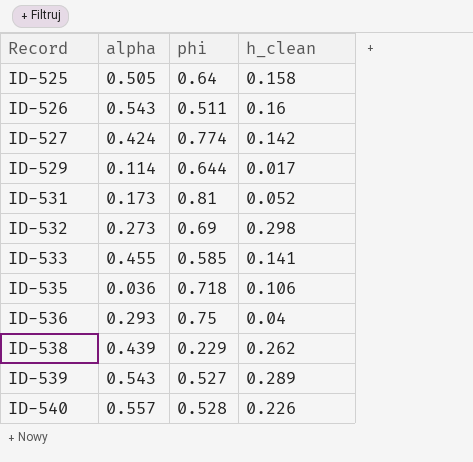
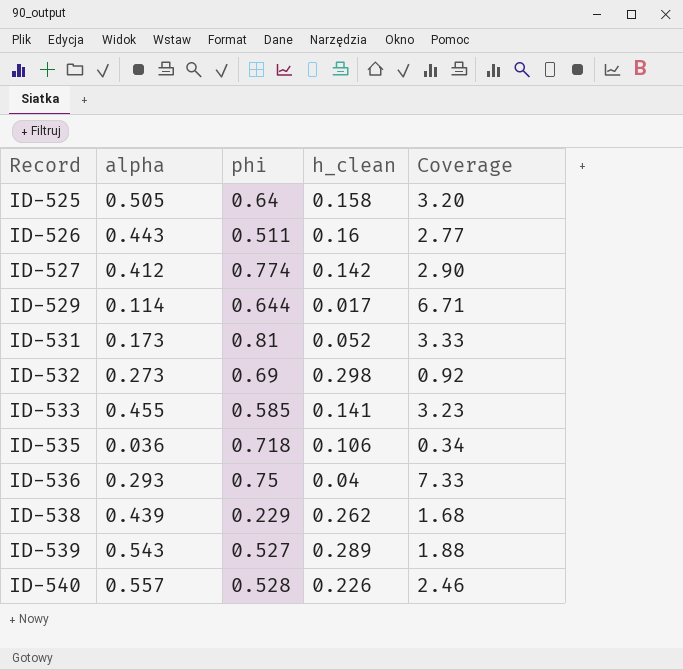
column Coverage | formula: none -> [alpha] / [h_clean]
ID-526 | alpha: 0.543 -> 0.443
ID-527 | alpha: 0.424 -> 0.412

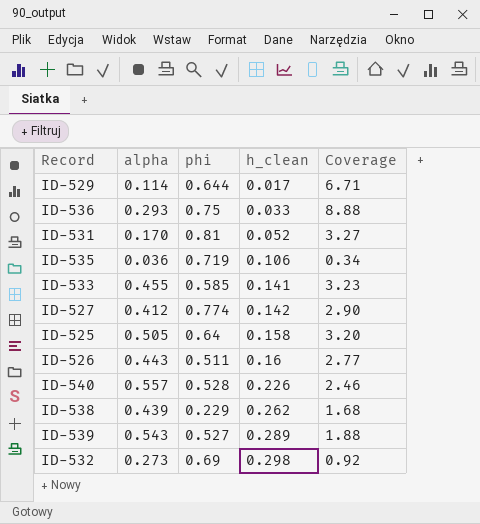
row order: Record ascending -> h_clean ascending
ID-536 | h_clean: 0.04 -> 0.033
ID-536 | Coverage: 7.33 -> 8.88
ID-531 | alpha: 0.173 -> 0.170
ID-531 | Coverage: 3.33 -> 3.27
ID-535 | phi: 0.718 -> 0.719

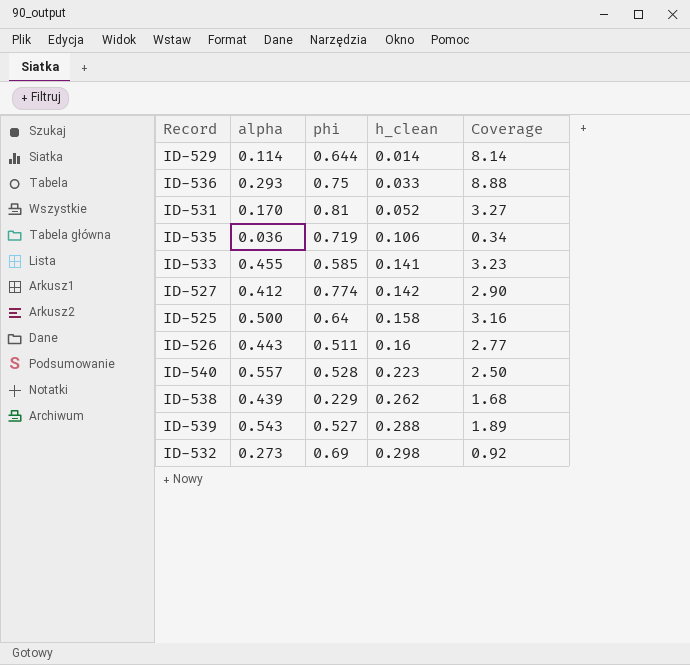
ID-529 | h_clean: 0.017 -> 0.014
ID-529 | Coverage: 6.71 -> 8.14
ID-525 | alpha: 0.505 -> 0.500
ID-525 | Coverage: 3.20 -> 3.16
ID-540 | h_clean: 0.226 -> 0.223
ID-540 | Coverage: 2.46 -> 2.50
ID-539 | h_clean: 0.289 -> 0.288
ID-539 | Coverage: 1.88 -> 1.89

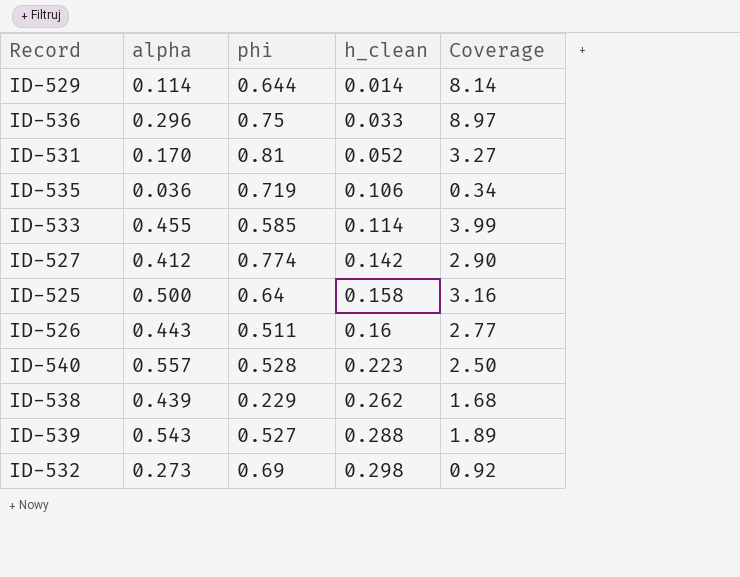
ID-536 | alpha: 0.293 -> 0.296
ID-536 | Coverage: 8.88 -> 8.97
ID-533 | h_clean: 0.141 -> 0.114
ID-533 | Coverage: 3.23 -> 3.99

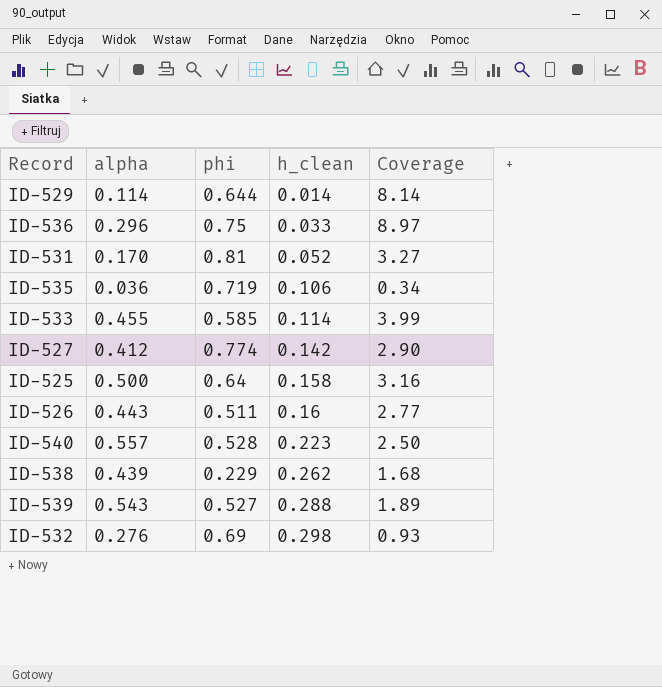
ID-532 | alpha: 0.273 -> 0.276
ID-532 | Coverage: 0.92 -> 0.93

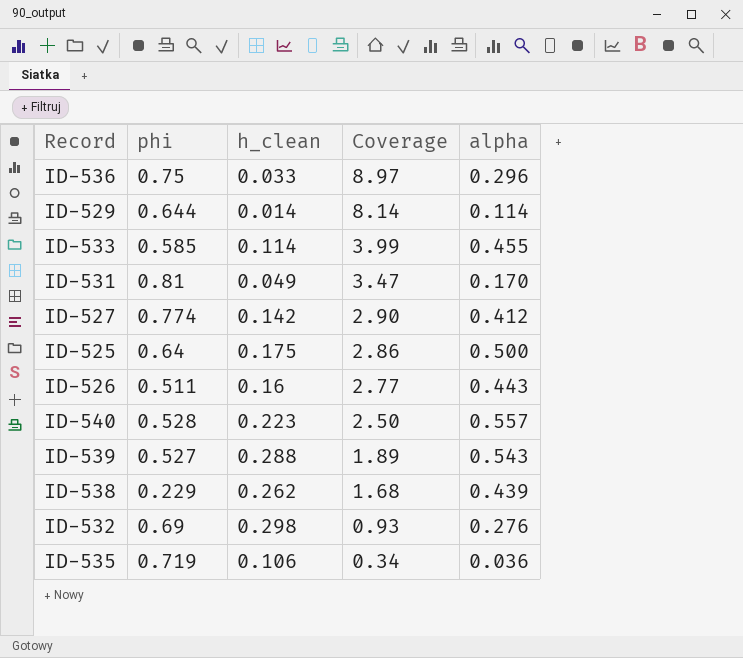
row order: h_clean ascending -> Coverage descending
column alpha | position: 2 -> 5
ID-531 | h_clean: 0.052 -> 0.049
ID-531 | Coverage: 3.27 -> 3.47
ID-525 | h_clean: 0.158 -> 0.175
ID-525 | Coverage: 3.16 -> 2.86

